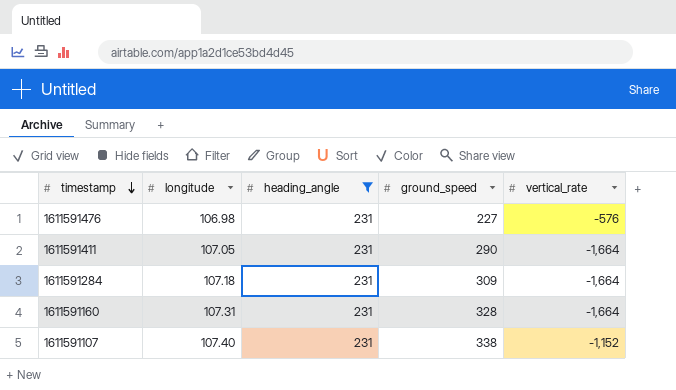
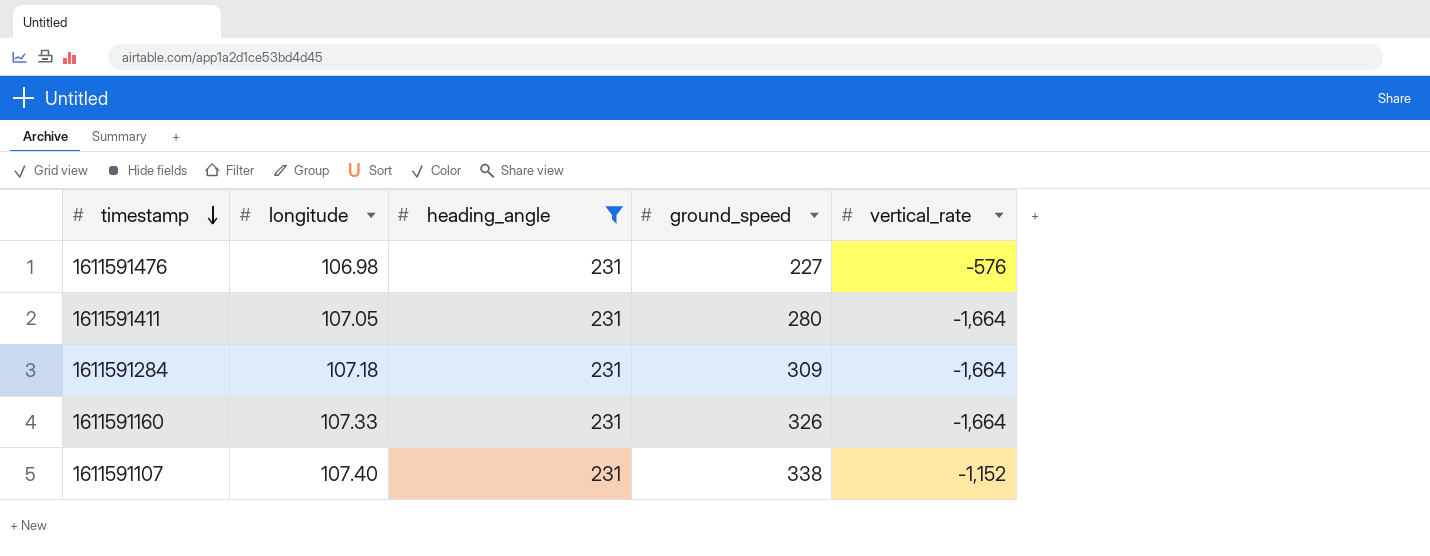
1611591411 | ground_speed: 290 -> 280
1611591160 | longitude: 107.31 -> 107.33
1611591160 | ground_speed: 328 -> 326

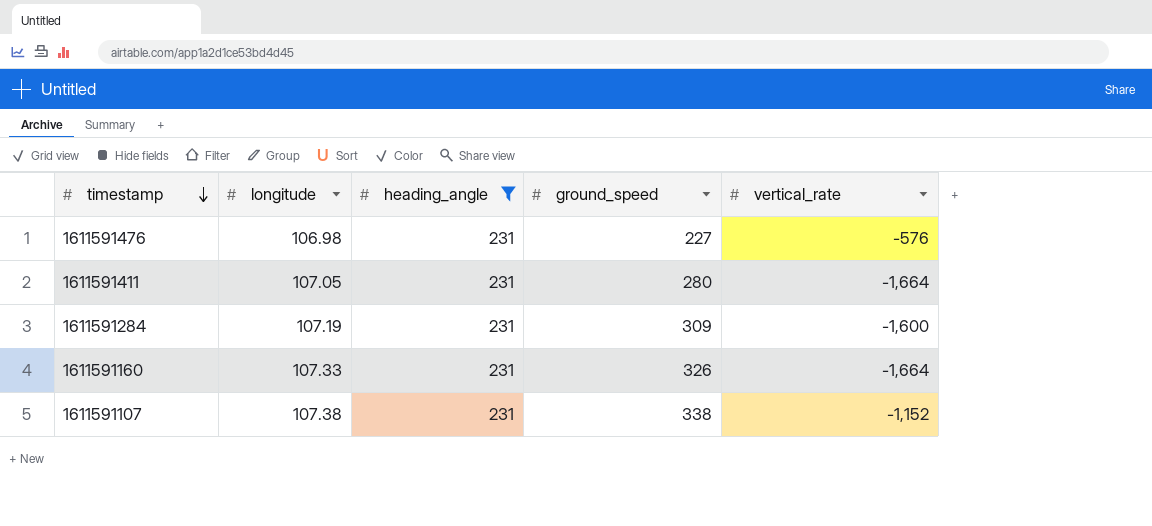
1611591284 | longitude: 107.18 -> 107.19
1611591284 | vertical_rate: -1,664 -> -1,600
1611591107 | longitude: 107.40 -> 107.38

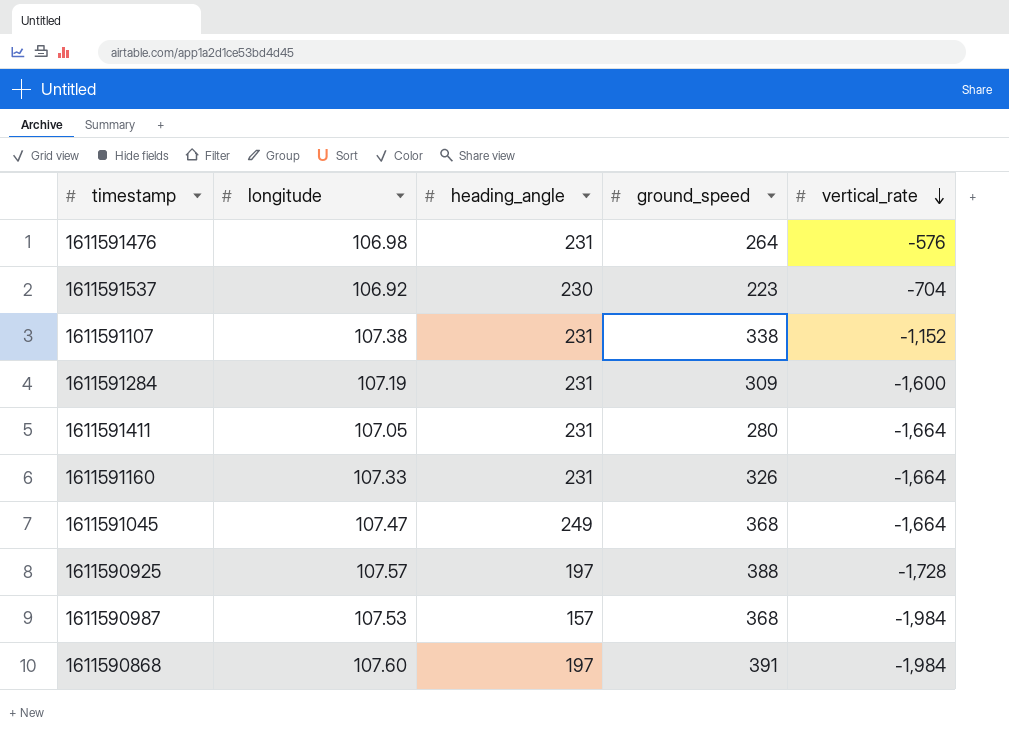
filter: heading_angle = 231 -> none
row order: timestamp descending -> vertical_rate descending
1611591476 | ground_speed: 227 -> 264

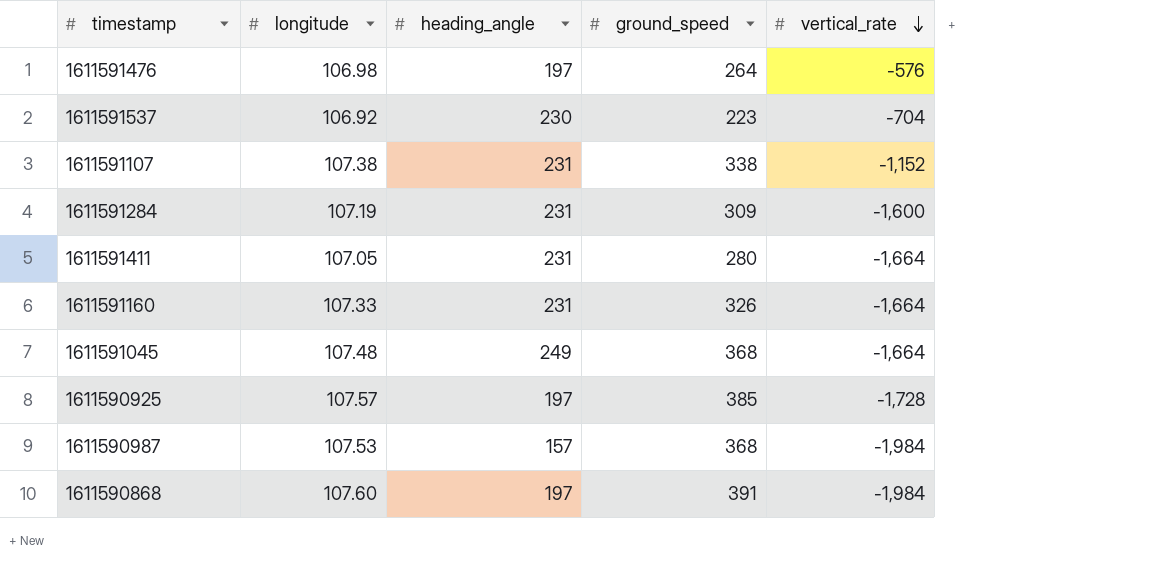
1611591476 | heading_angle: 231 -> 197
1611591045 | longitude: 107.47 -> 107.48
1611590925 | ground_speed: 388 -> 385

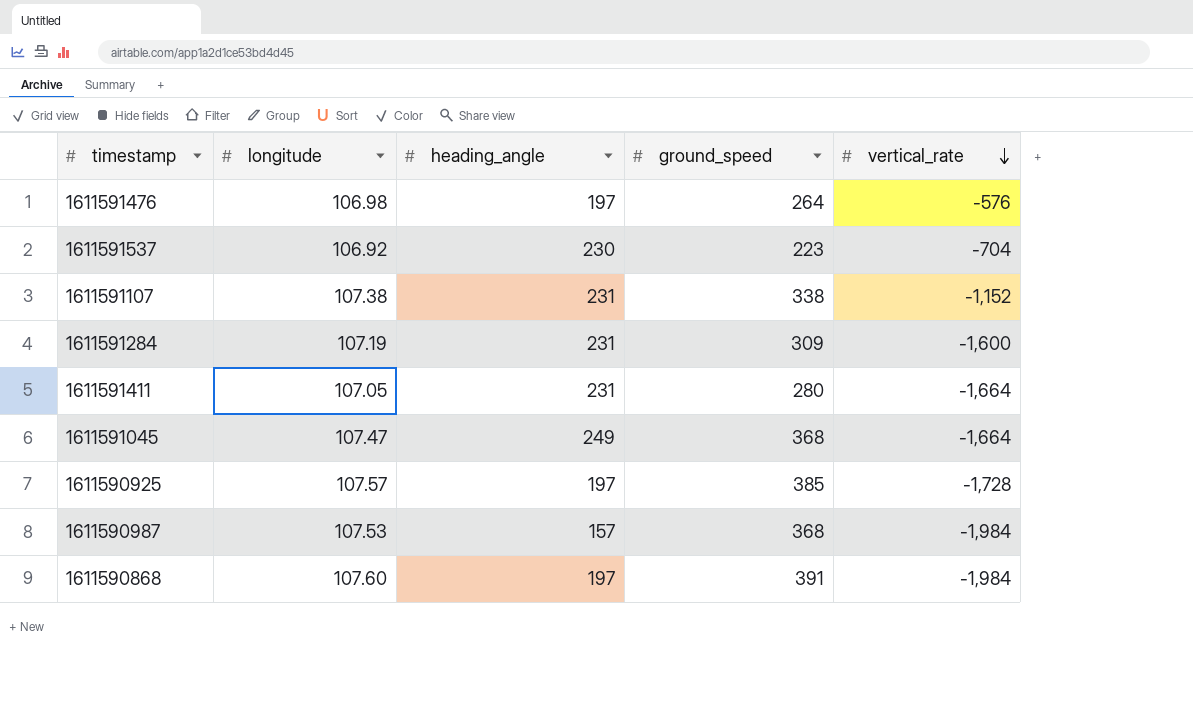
row 1611591160: 107.33 | 231 | 326 | -1,664 -> none
1611591045 | longitude: 107.48 -> 107.47

